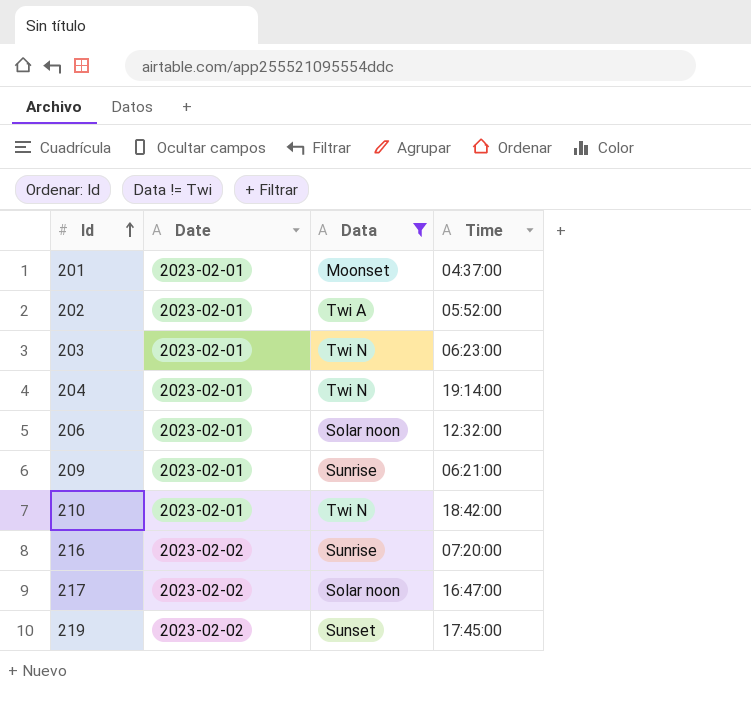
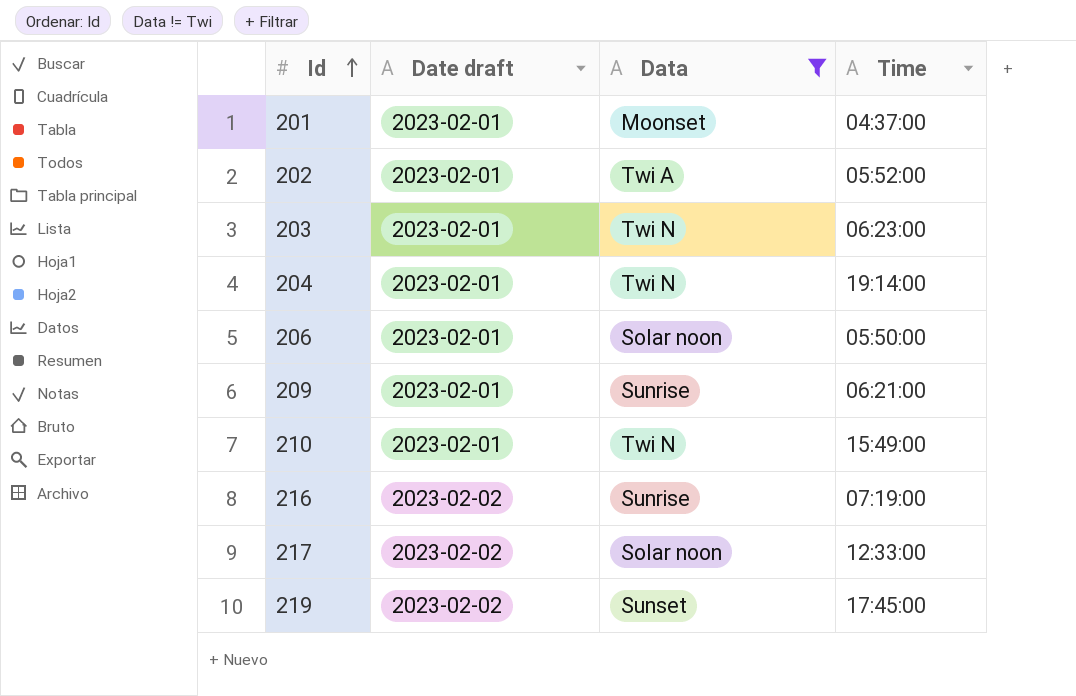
column name: Date -> Date draft
206 | Time: 12:32:00 -> 05:50:00
210 | Time: 18:42:00 -> 15:49:00
216 | Time: 07:20:00 -> 07:19:00
217 | Time: 16:47:00 -> 12:33:00

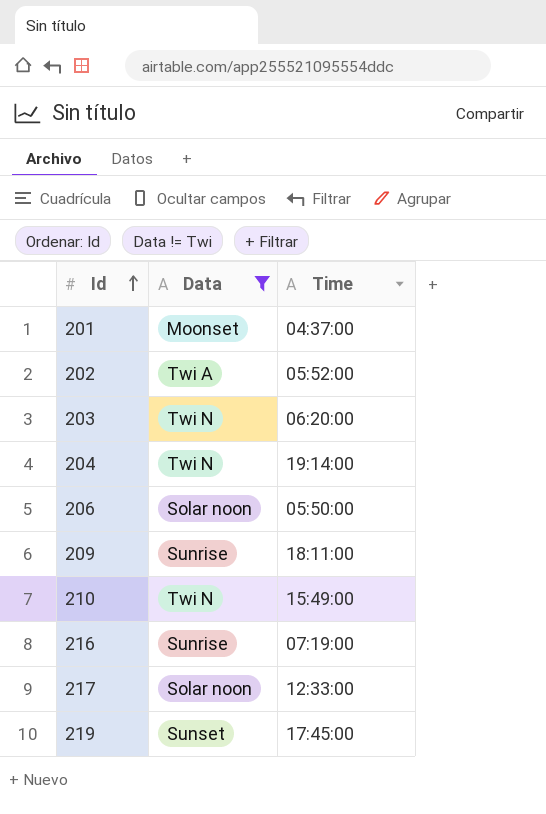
column Date draft | position: 2 -> none
203 | Time: 06:23:00 -> 06:20:00
209 | Time: 06:21:00 -> 18:11:00

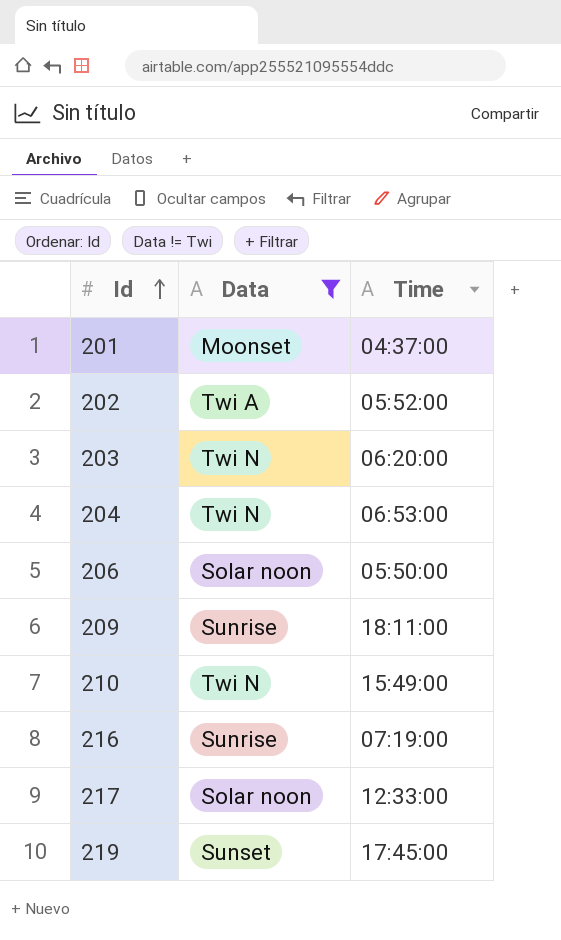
204 | Time: 19:14:00 -> 06:53:00

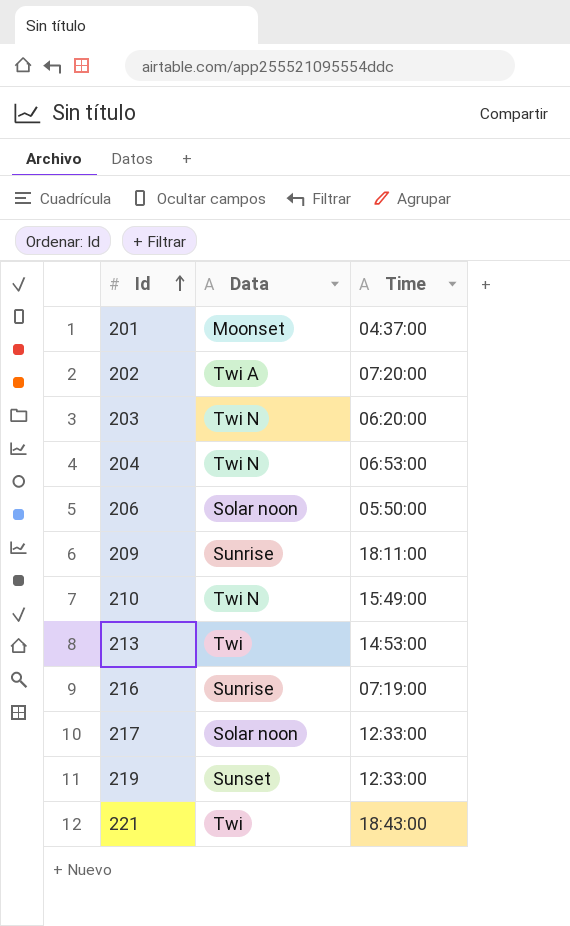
filter: Data != Twi -> none
202 | Time: 05:52:00 -> 07:20:00
219 | Time: 17:45:00 -> 12:33:00

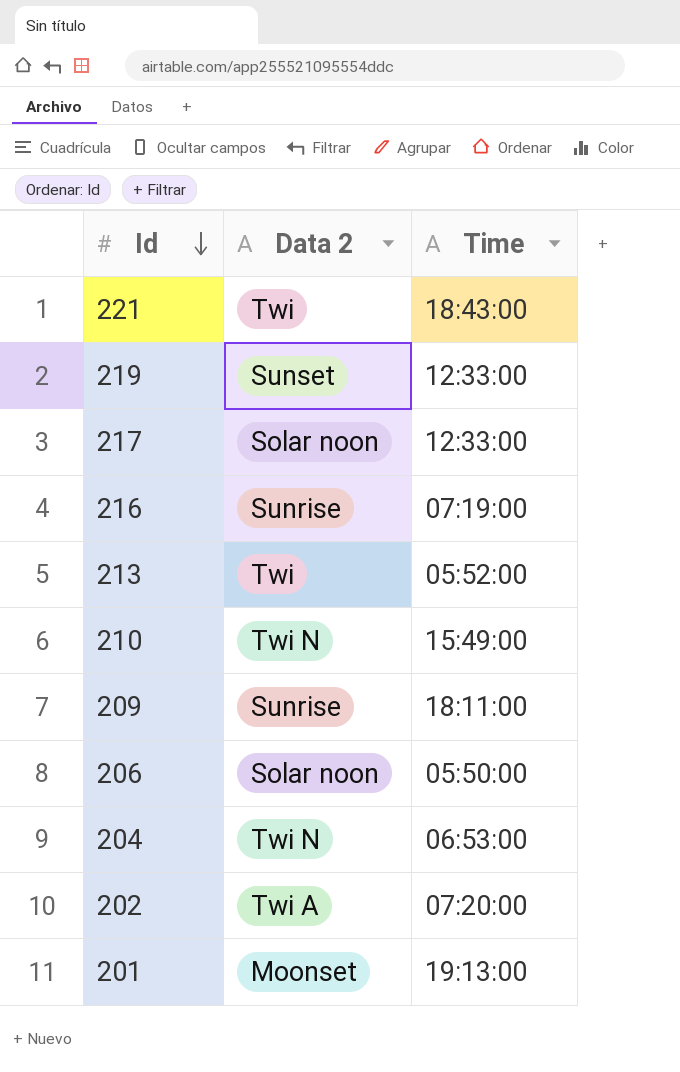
row order: Id ascending -> Id descending
column name: Data -> Data 2
row 203: Twi N | 06:20:00 -> none
213 | Time: 14:53:00 -> 05:52:00
201 | Time: 04:37:00 -> 19:13:00

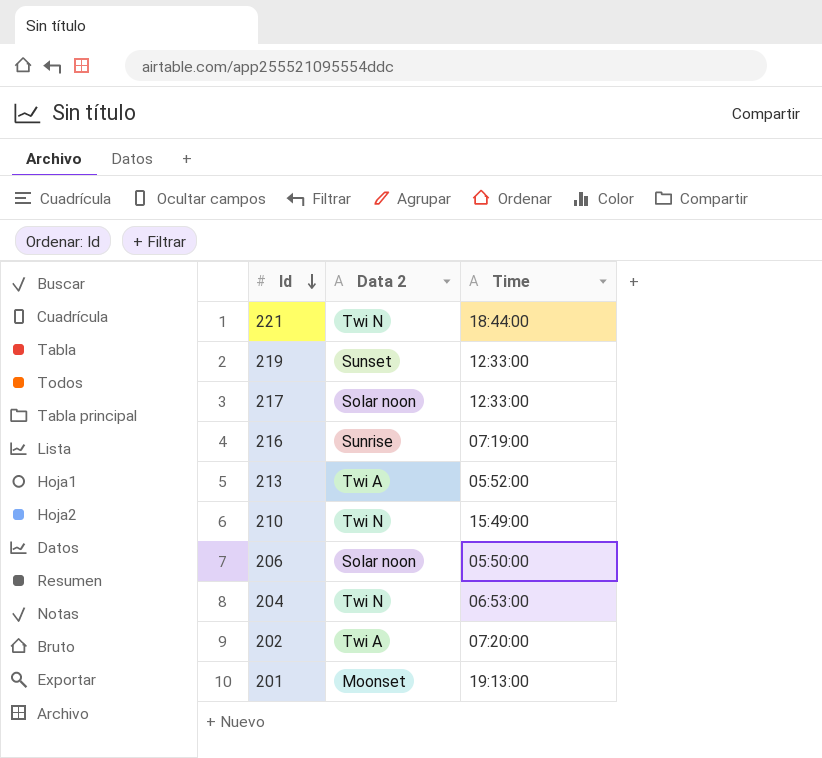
row 209: Sunrise | 18:11:00 -> none
221 | Data 2: Twi -> Twi N
221 | Time: 18:43:00 -> 18:44:00
213 | Data 2: Twi -> Twi A

